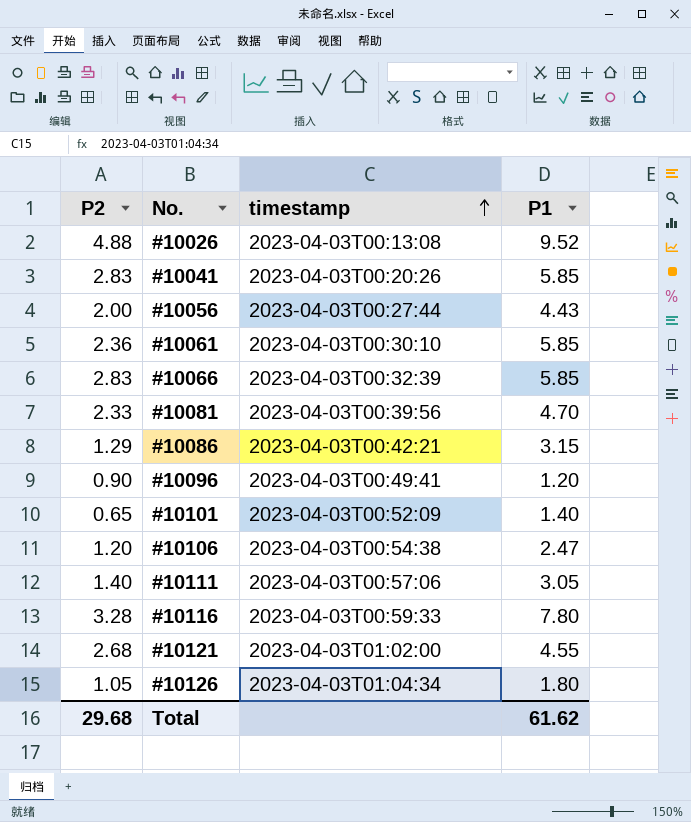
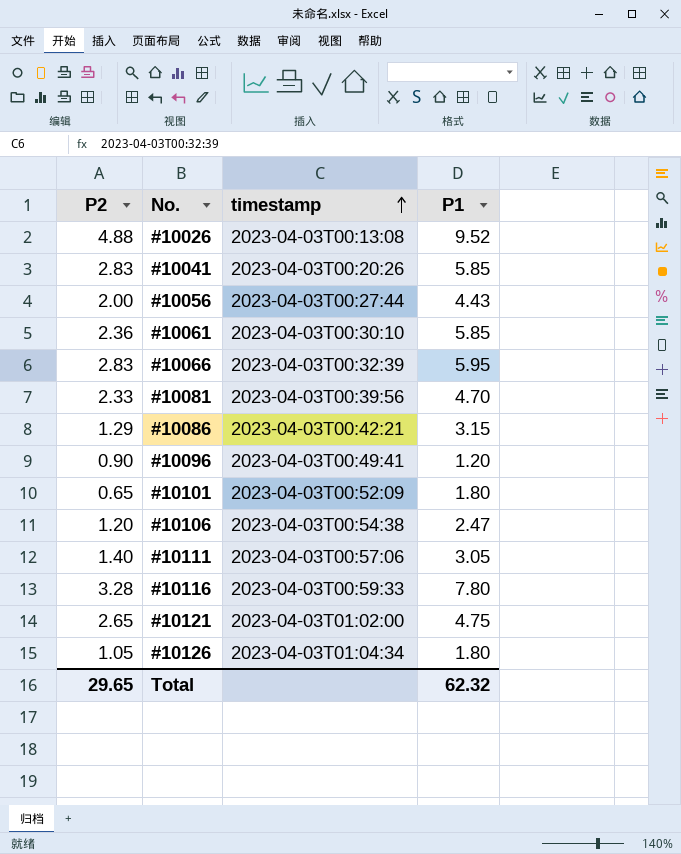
#10066 | P1: 5.85 -> 5.95
#10101 | P1: 1.40 -> 1.80
#10121 | P2: 2.68 -> 2.65
#10121 | P1: 4.55 -> 4.75
Total | P2: 29.68 -> 29.65
Total | P1: 61.62 -> 62.32

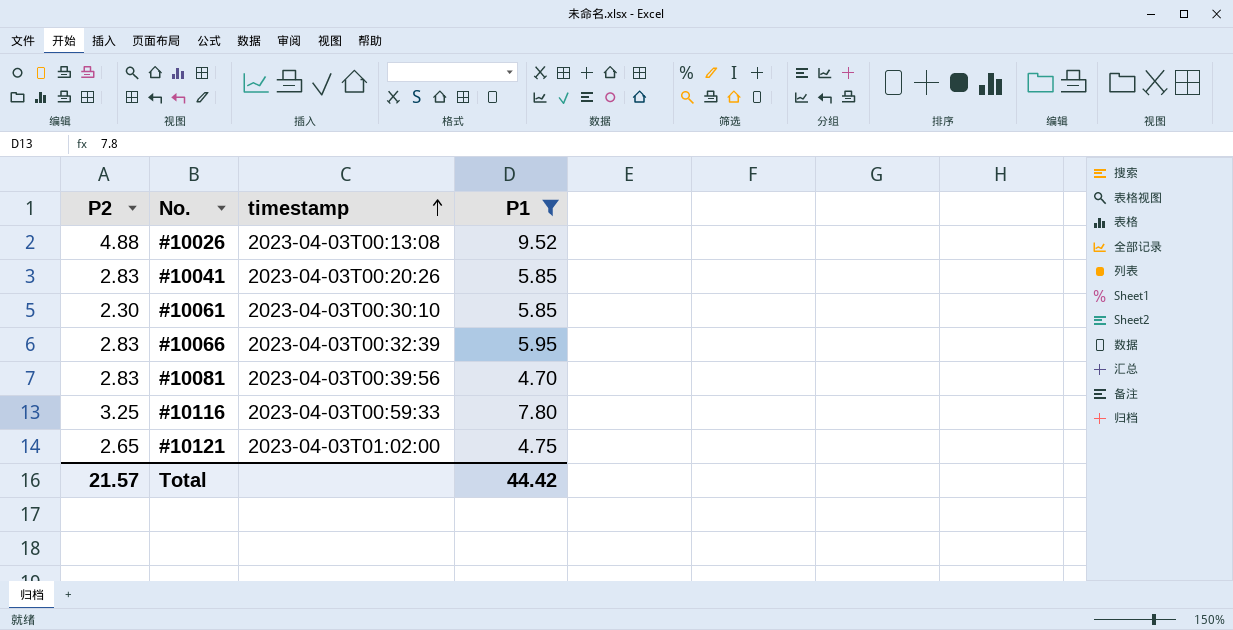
filter: none -> P1 >= 4.70
#10061 | P2: 2.36 -> 2.30
#10081 | P2: 2.33 -> 2.83
#10116 | P2: 3.28 -> 3.25
Total | P2: 29.65 -> 21.57
Total | P1: 62.32 -> 44.42

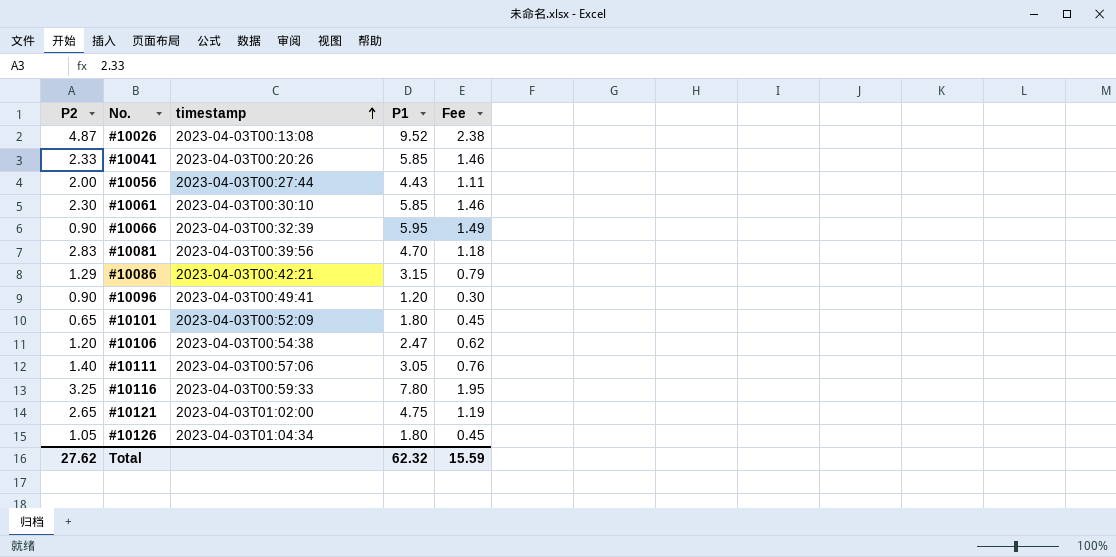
filter: P1 >= 4.70 -> none
column Fee | formula: none -> [P1] * 0.25
#10026 | P2: 4.88 -> 4.87
#10041 | P2: 2.83 -> 2.33
#10066 | P2: 2.83 -> 0.90
Total | P2: 21.57 -> 27.62
Total | P1: 44.42 -> 62.32

